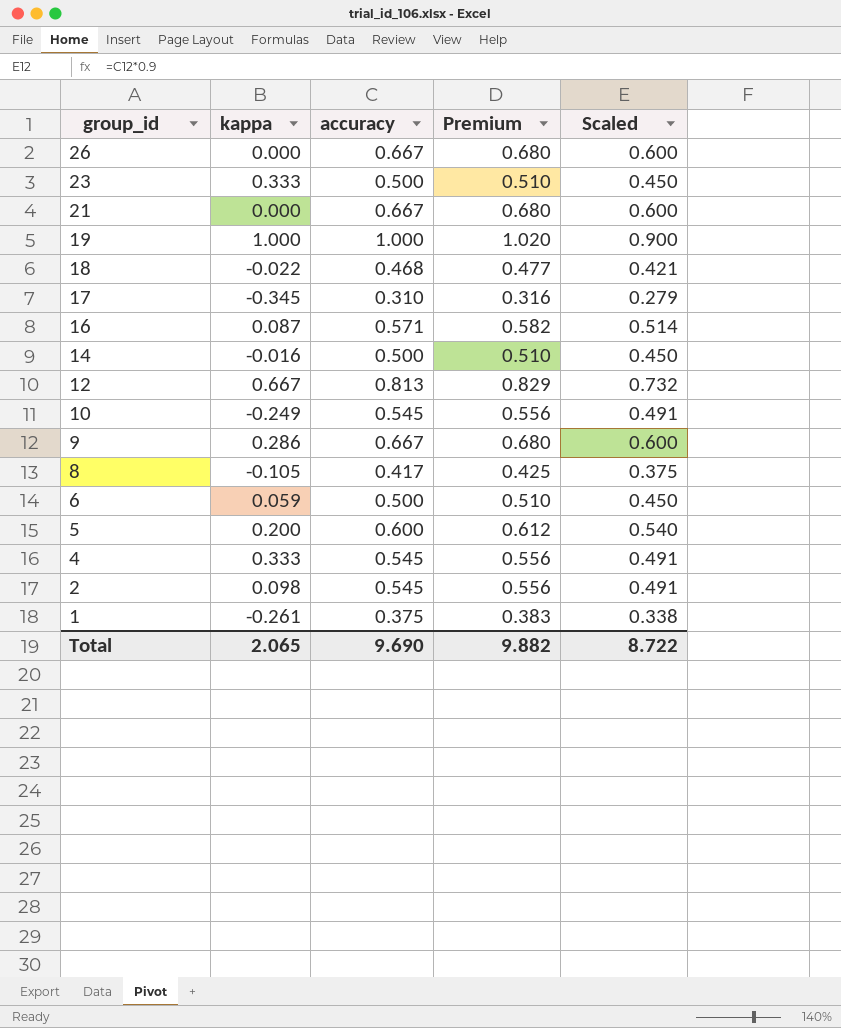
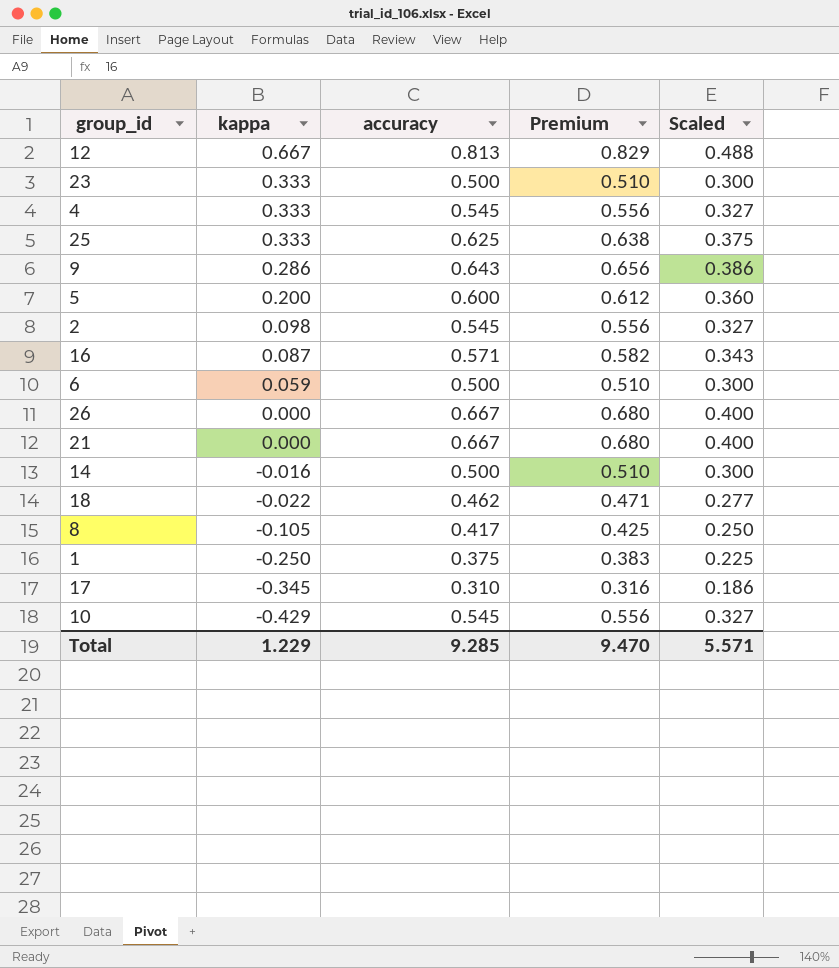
row order: group_id descending -> kappa descending
column Scaled | formula: [accuracy] * 0.9 -> [accuracy] * 0.6
row 19: 1.000 | 1.000 | 1.020 | 0.900 -> none
row 25: none -> 0.333 | 0.625 | 0.638 | 0.375
9 | accuracy: 0.667 -> 0.643
9 | Premium: 0.680 -> 0.656
18 | accuracy: 0.468 -> 0.462
18 | Premium: 0.477 -> 0.471
1 | kappa: -0.261 -> -0.250
10 | kappa: -0.249 -> -0.429
Total | kappa: 2.065 -> 1.229
Total | accuracy: 9.690 -> 9.285
Total | Premium: 9.882 -> 9.470
Total | Scaled: 8.722 -> 5.571

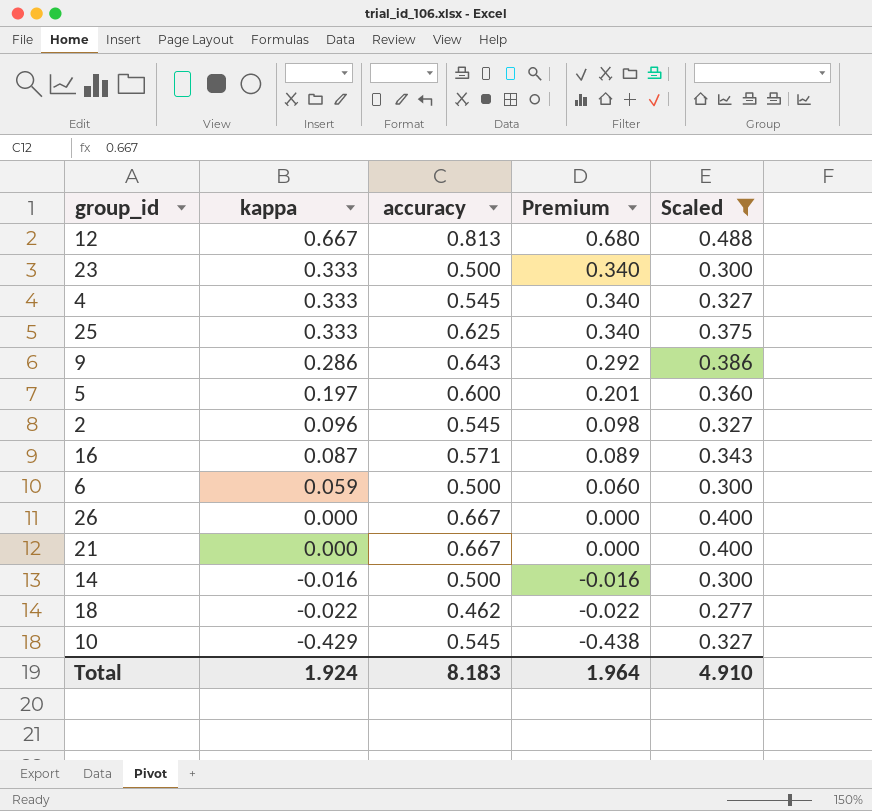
filter: none -> Scaled >= 0.277
column Premium | formula: [accuracy] * 1.02 -> [kappa] * 1.02
5 | kappa: 0.200 -> 0.197
2 | kappa: 0.098 -> 0.096
Total | kappa: 1.229 -> 1.924
Total | accuracy: 9.285 -> 8.183
Total | Premium: 9.470 -> 1.964
Total | Scaled: 5.571 -> 4.910

